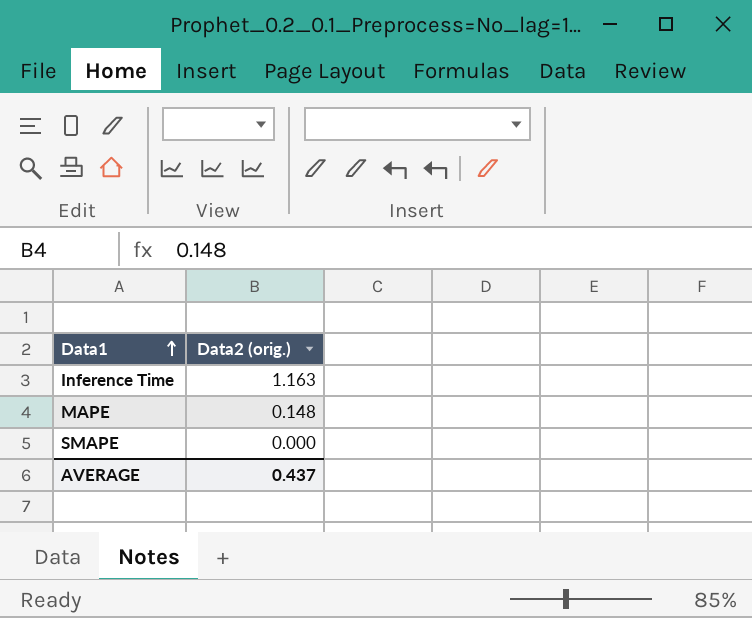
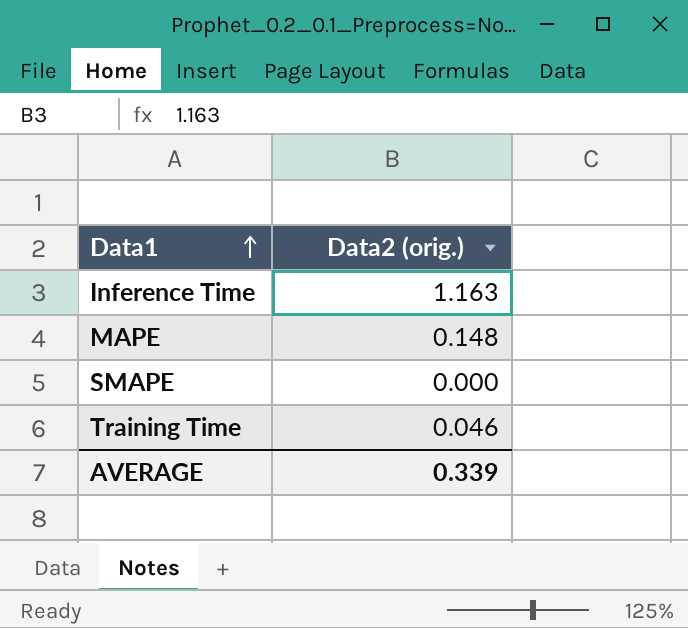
row Training Time: none -> 0.046
AVERAGE | Data2 (orig.): 0.437 -> 0.339

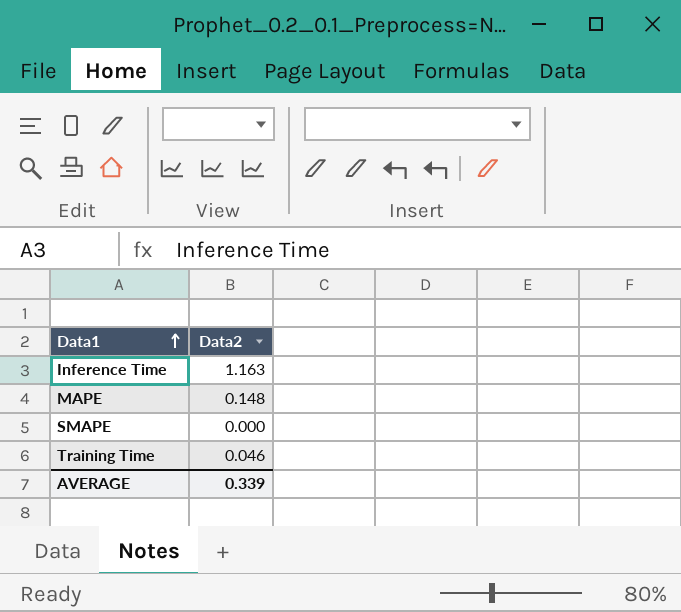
column name: Data2 (orig.) -> Data2

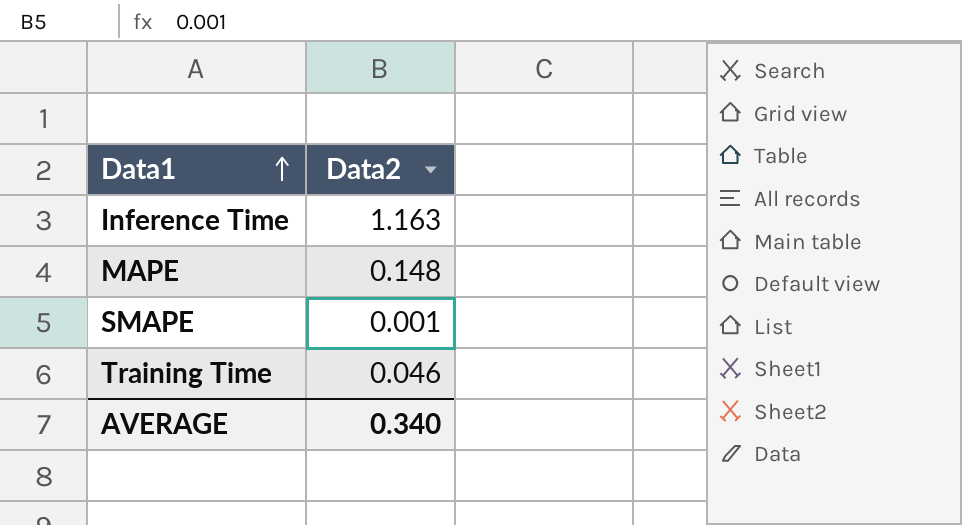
SMAPE | Data2: 0.000 -> 0.001
AVERAGE | Data2: 0.339 -> 0.340

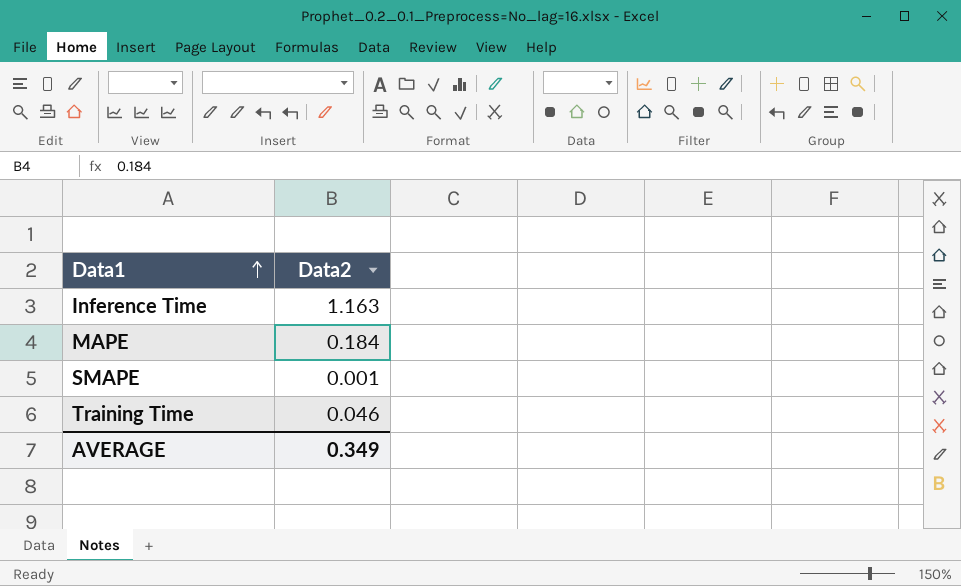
MAPE | Data2: 0.148 -> 0.184
AVERAGE | Data2: 0.340 -> 0.349

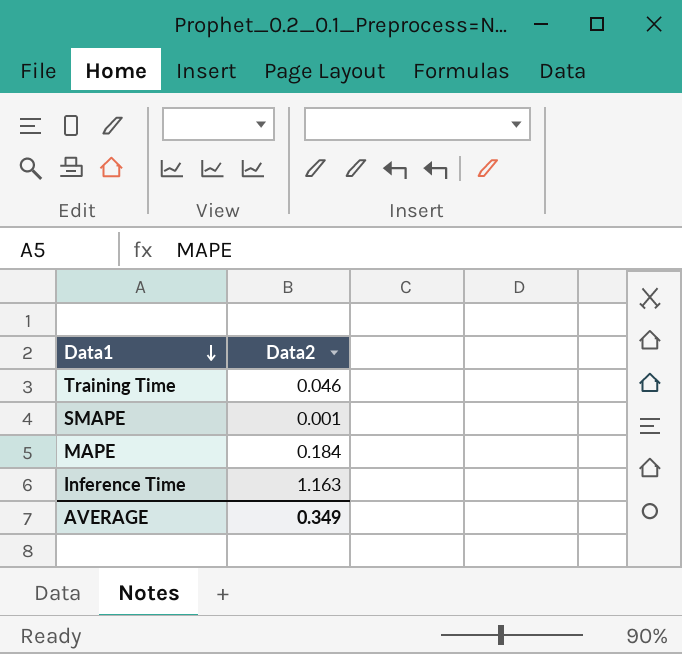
row order: Data1 ascending -> Data1 descending

